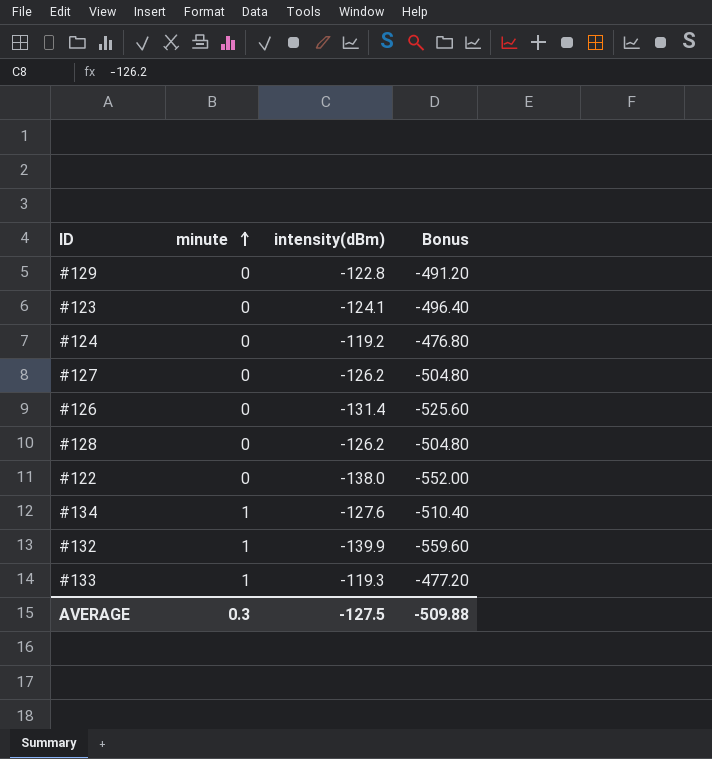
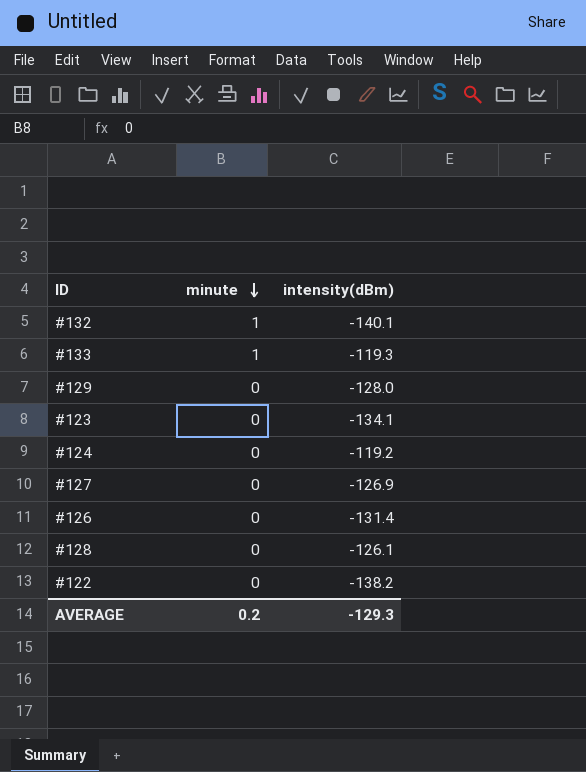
row order: minute ascending -> minute descending
column Bonus | formula: [intensity(dBm)] * 4 -> none
row #134: 1 | -127.6 | -510.40 -> none
#132 | intensity(dBm): -139.9 -> -140.1
#129 | intensity(dBm): -122.8 -> -128.0
#123 | intensity(dBm): -124.1 -> -134.1
#127 | intensity(dBm): -126.2 -> -126.9
#128 | intensity(dBm): -126.2 -> -126.1
#122 | intensity(dBm): -138.0 -> -138.2
AVERAGE | minute: 0.3 -> 0.2
AVERAGE | intensity(dBm): -127.5 -> -129.3

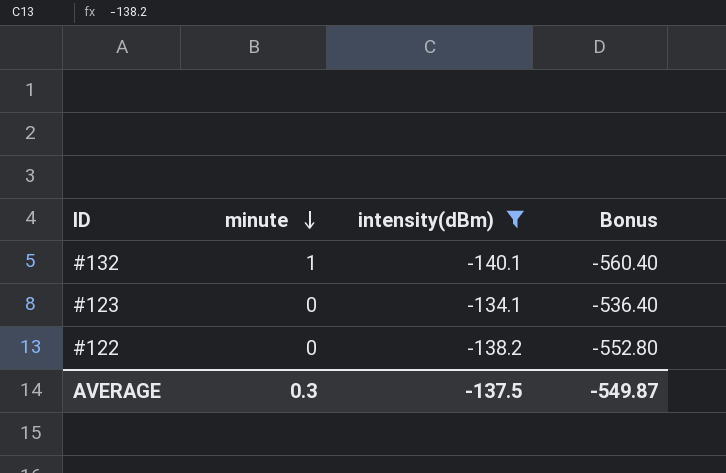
filter: none -> intensity(dBm) <= -134.1
column Bonus | formula: none -> [intensity(dBm)] * 4
AVERAGE | minute: 0.2 -> 0.3
AVERAGE | intensity(dBm): -129.3 -> -137.5

